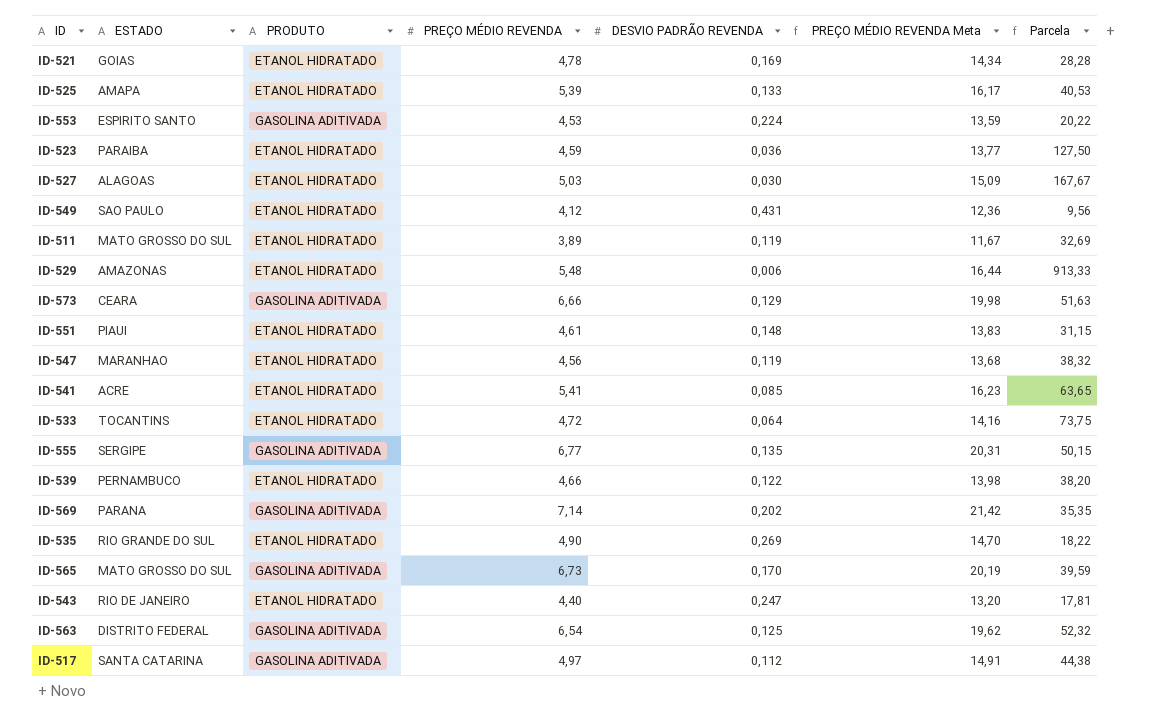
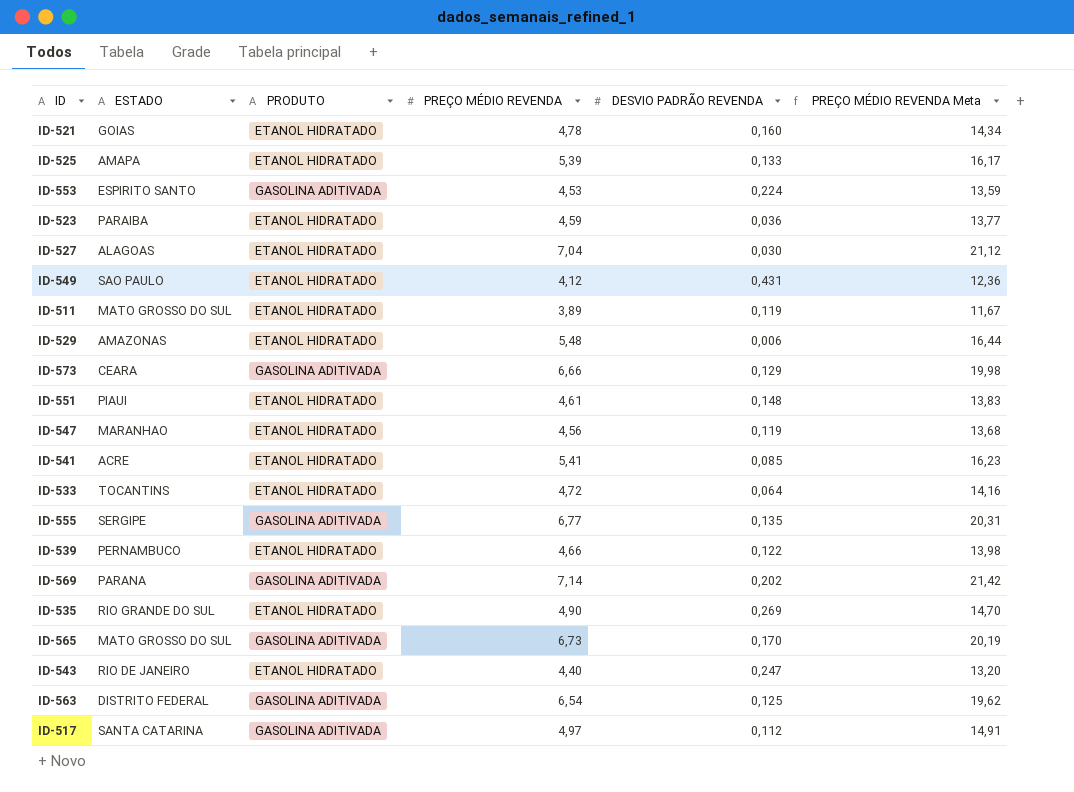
column Parcela | formula: [PREÇO MÉDIO REVENDA] / [DESVIO PADRÃO REVENDA] -> none
ID-521 | DESVIO PADRÃO REVENDA: 0,169 -> 0,160
ID-527 | PREÇO MÉDIO REVENDA: 5,03 -> 7,04
ID-527 | PREÇO MÉDIO REVENDA Meta: 15,09 -> 21,12

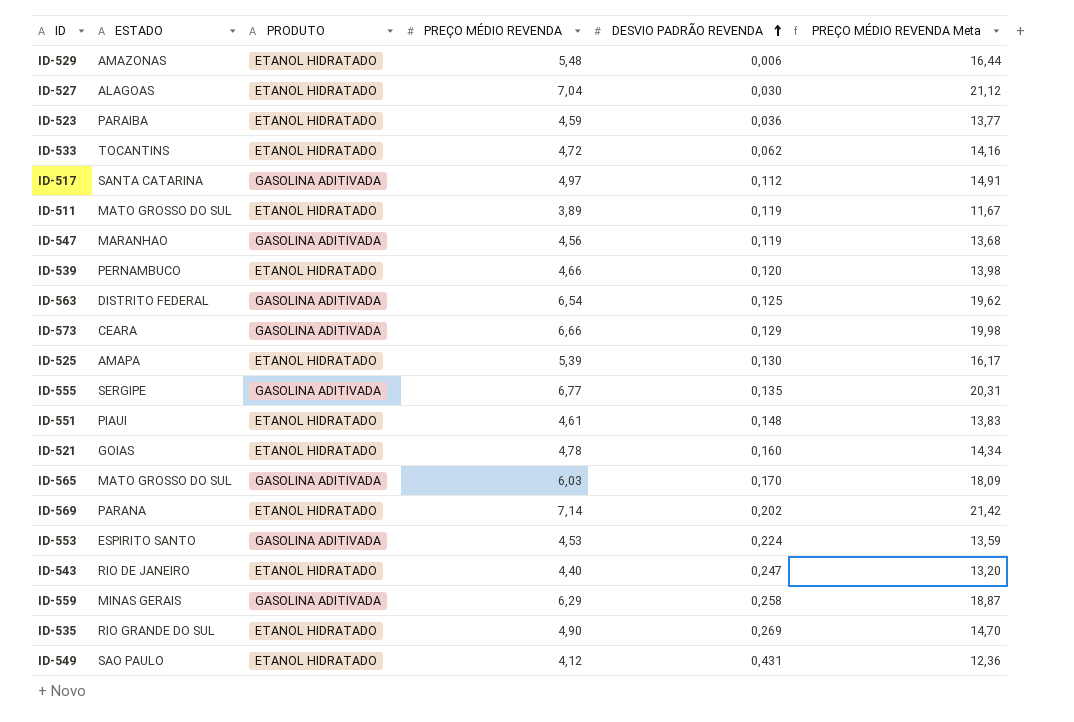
row order: none -> DESVIO PADRÃO REVENDA ascending
row ID-541: ACRE | ETANOL HIDRATADO | 5,41 | 0,085 | 16,23 -> none
ID-533 | DESVIO PADRÃO REVENDA: 0,064 -> 0,062
ID-547 | PRODUTO: ETANOL HIDRATADO -> GASOLINA ADITIVADA
ID-539 | DESVIO PADRÃO REVENDA: 0,122 -> 0,120
ID-525 | DESVIO PADRÃO REVENDA: 0,133 -> 0,130
ID-565 | PREÇO MÉDIO REVENDA: 6,73 -> 6,03
ID-565 | PREÇO MÉDIO REVENDA Meta: 20,19 -> 18,09
ID-569 | PRODUTO: GASOLINA ADITIVADA -> ETANOL HIDRATADO
row ID-559: none -> MINAS GERAIS | GASOLINA ADITIVADA | 6,29 | 0,258 | 18,87

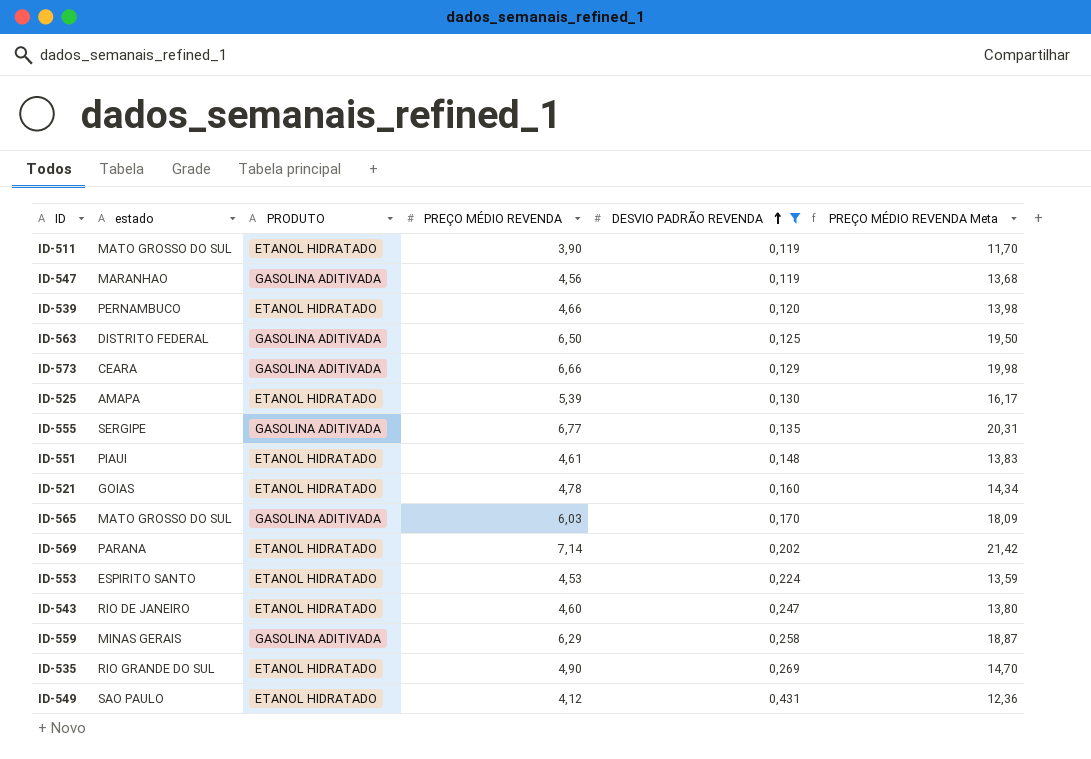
filter: none -> DESVIO PADRÃO REVENDA >= 0,119
column name: ESTADO -> estado
ID-511 | PREÇO MÉDIO REVENDA: 3,89 -> 3,90
ID-511 | PREÇO MÉDIO REVENDA Meta: 11,67 -> 11,70
ID-563 | PREÇO MÉDIO REVENDA: 6,54 -> 6,50
ID-563 | PREÇO MÉDIO REVENDA Meta: 19,62 -> 19,50
ID-553 | PRODUTO: GASOLINA ADITIVADA -> ETANOL HIDRATADO
ID-543 | PREÇO MÉDIO REVENDA: 4,40 -> 4,60
ID-543 | PREÇO MÉDIO REVENDA Meta: 13,20 -> 13,80

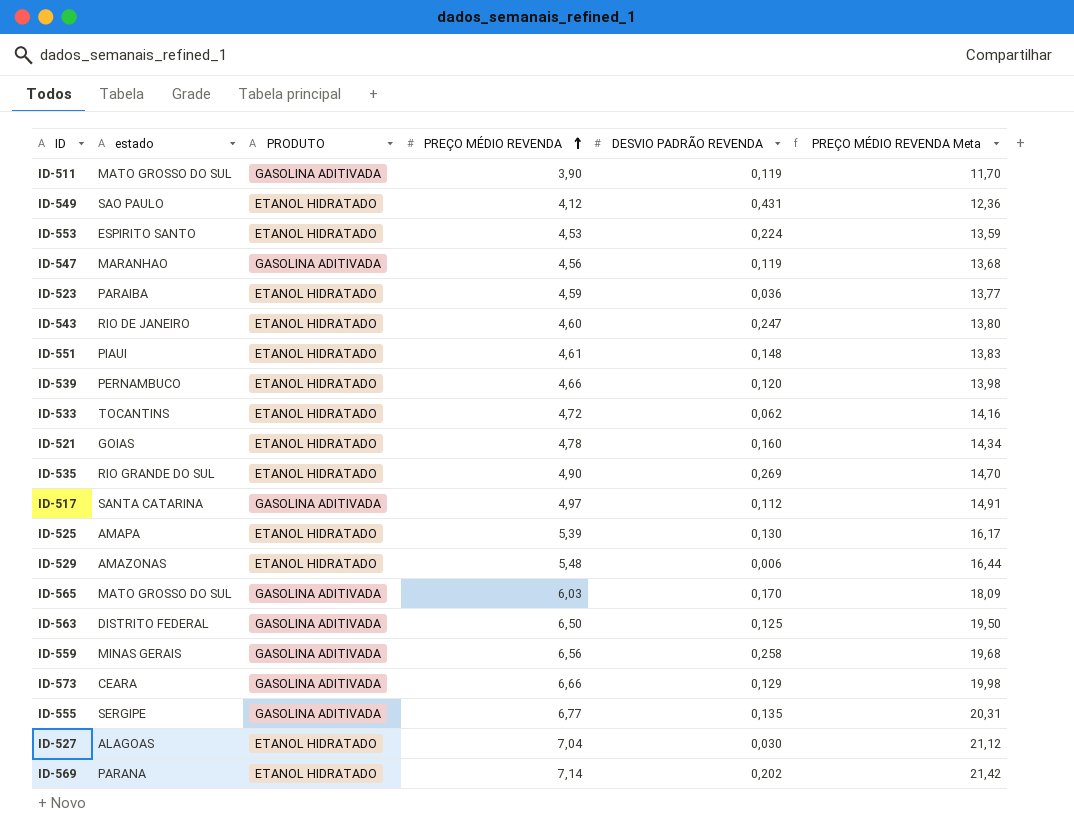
filter: DESVIO PADRÃO REVENDA >= 0,119 -> none
row order: DESVIO PADRÃO REVENDA ascending -> PREÇO MÉDIO REVENDA ascending
ID-511 | PRODUTO: ETANOL HIDRATADO -> GASOLINA ADITIVADA
ID-559 | PREÇO MÉDIO REVENDA: 6,29 -> 6,56
ID-559 | PREÇO MÉDIO REVENDA Meta: 18,87 -> 19,68

